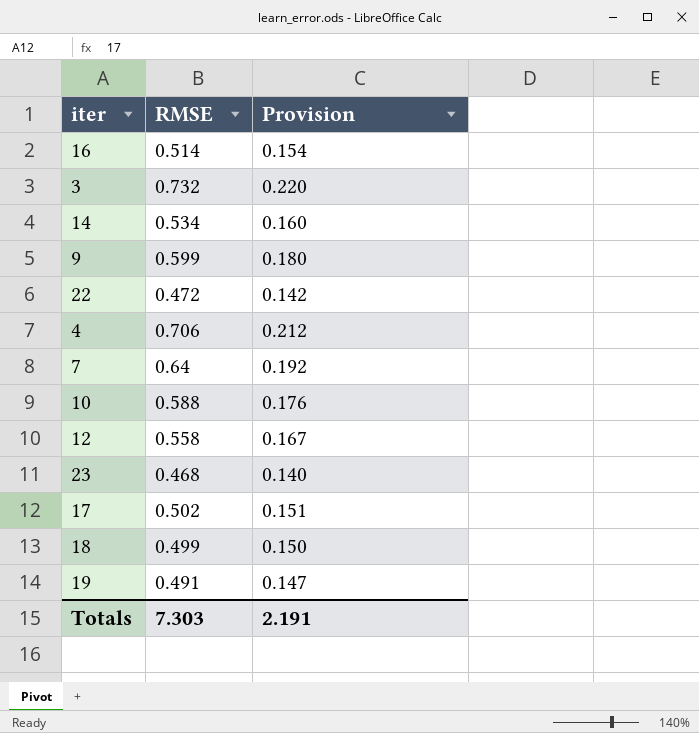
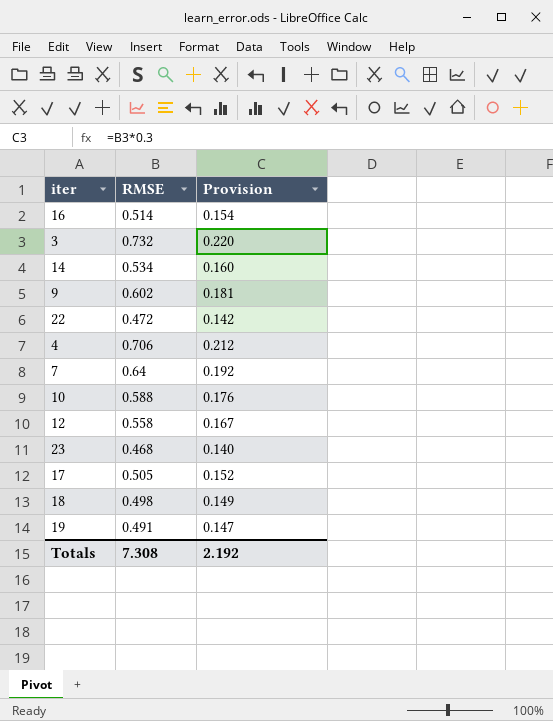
9 | RMSE: 0.599 -> 0.602
9 | Provision: 0.180 -> 0.181
17 | RMSE: 0.502 -> 0.505
17 | Provision: 0.151 -> 0.152
18 | RMSE: 0.499 -> 0.498
18 | Provision: 0.150 -> 0.149
Totals | RMSE: 7.303 -> 7.308
Totals | Provision: 2.191 -> 2.192

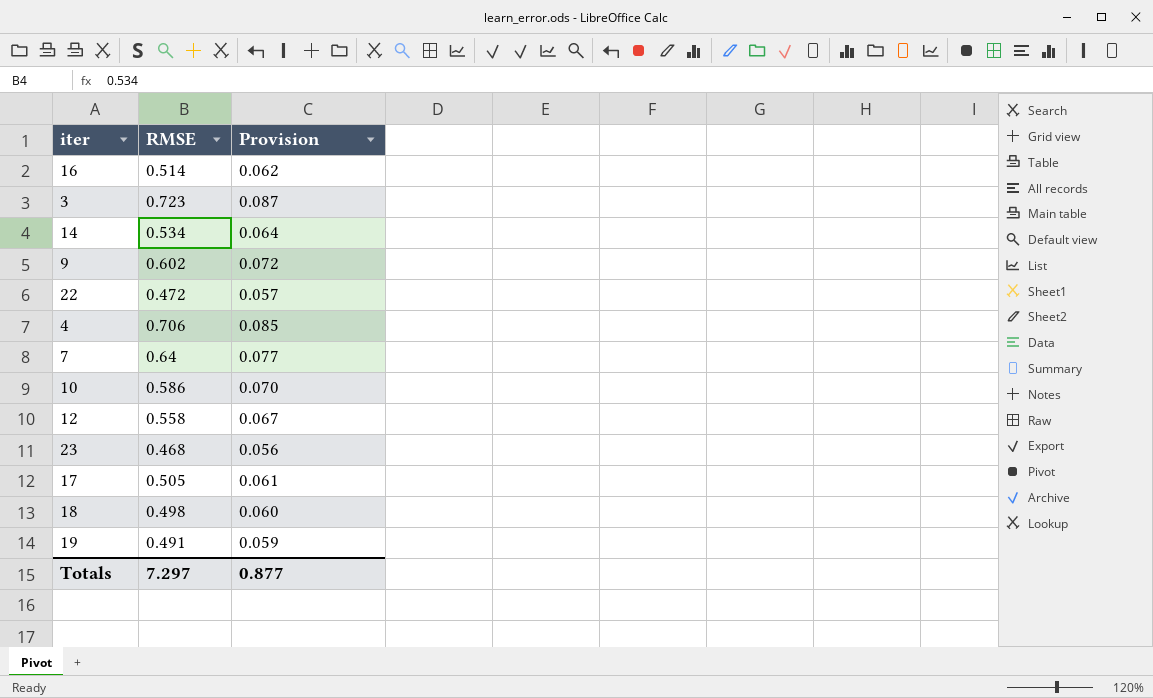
column Provision | formula: [RMSE] * 0.3 -> [RMSE] * 0.12
3 | RMSE: 0.732 -> 0.723
10 | RMSE: 0.588 -> 0.586
Totals | RMSE: 7.308 -> 7.297
Totals | Provision: 2.192 -> 0.877

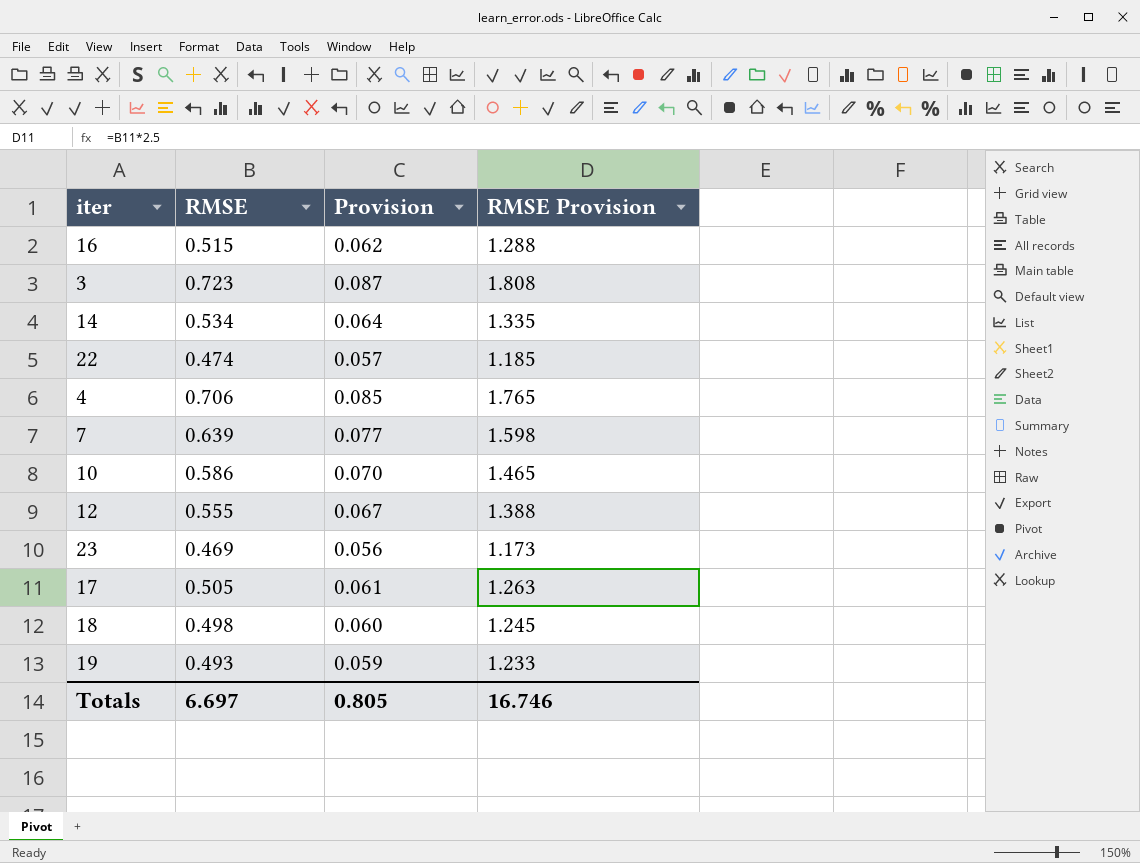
column RMSE Provision | formula: none -> [RMSE] * 2.5
row 9: 0.602 | 0.072 -> none
16 | RMSE: 0.514 -> 0.515
22 | RMSE: 0.472 -> 0.474
7 | RMSE: 0.64 -> 0.639
12 | RMSE: 0.558 -> 0.555
23 | RMSE: 0.468 -> 0.469
19 | RMSE: 0.491 -> 0.493
Totals | RMSE: 7.297 -> 6.697
Totals | Provision: 0.877 -> 0.805

